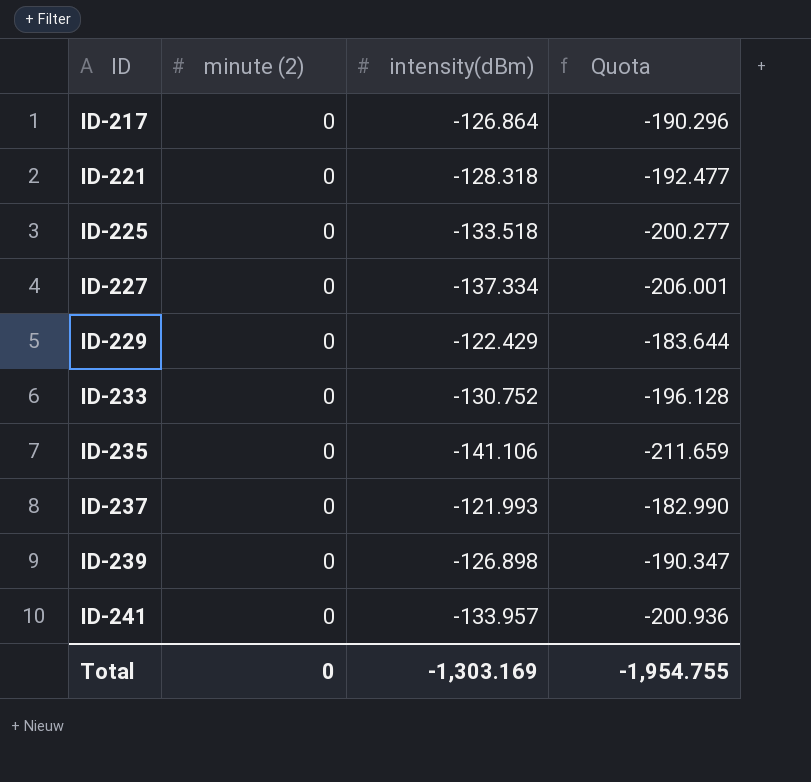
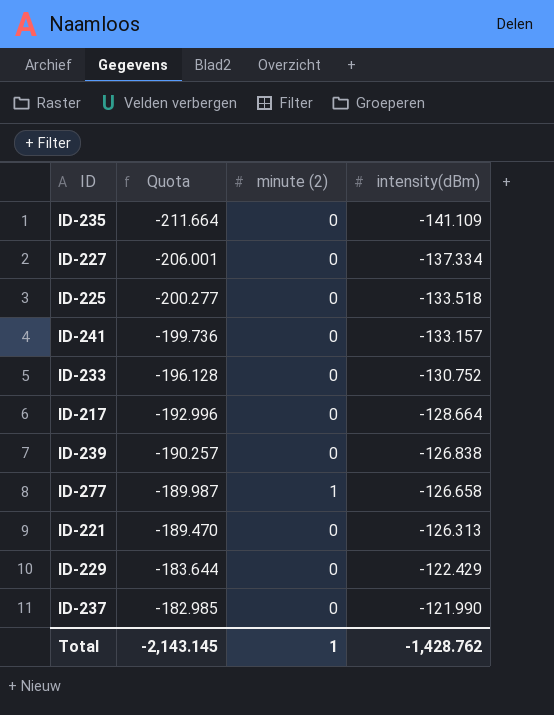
row order: ID ascending -> Quota ascending
column Quota | position: 4 -> 2
ID-235 | Quota: -211.659 -> -211.664
ID-235 | intensity(dBm): -141.106 -> -141.109
ID-241 | Quota: -200.936 -> -199.736
ID-241 | intensity(dBm): -133.957 -> -133.157
ID-217 | Quota: -190.296 -> -192.996
ID-217 | intensity(dBm): -126.864 -> -128.664
ID-239 | Quota: -190.347 -> -190.257
ID-239 | intensity(dBm): -126.898 -> -126.838
row ID-277: none -> -189.987 | 1 | -126.658
ID-221 | Quota: -192.477 -> -189.470
ID-221 | intensity(dBm): -128.318 -> -126.313
ID-237 | Quota: -182.990 -> -182.985
ID-237 | intensity(dBm): -121.993 -> -121.990
Total | Quota: -1,954.755 -> -2,143.145
Total | minute (2): 0 -> 1
Total | intensity(dBm): -1,303.169 -> -1,428.762

